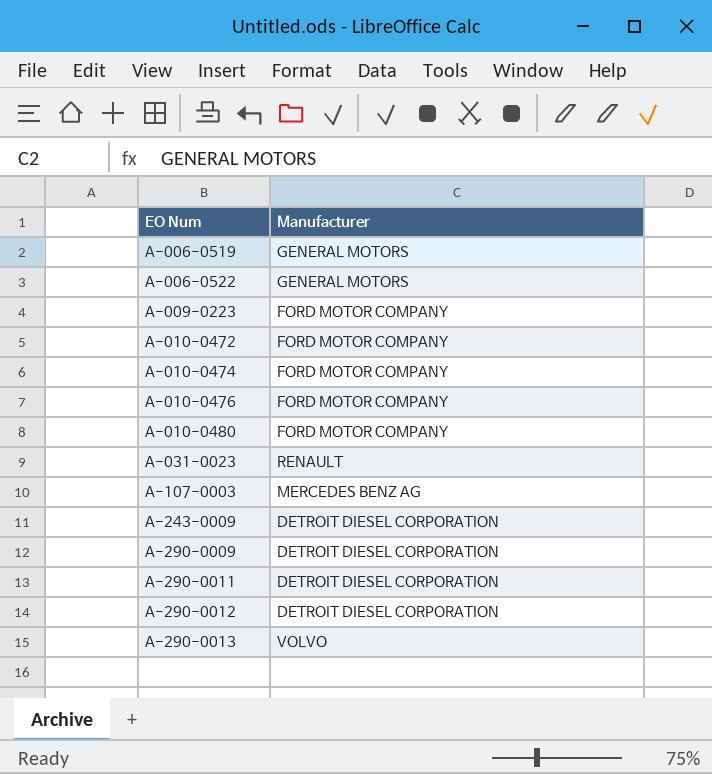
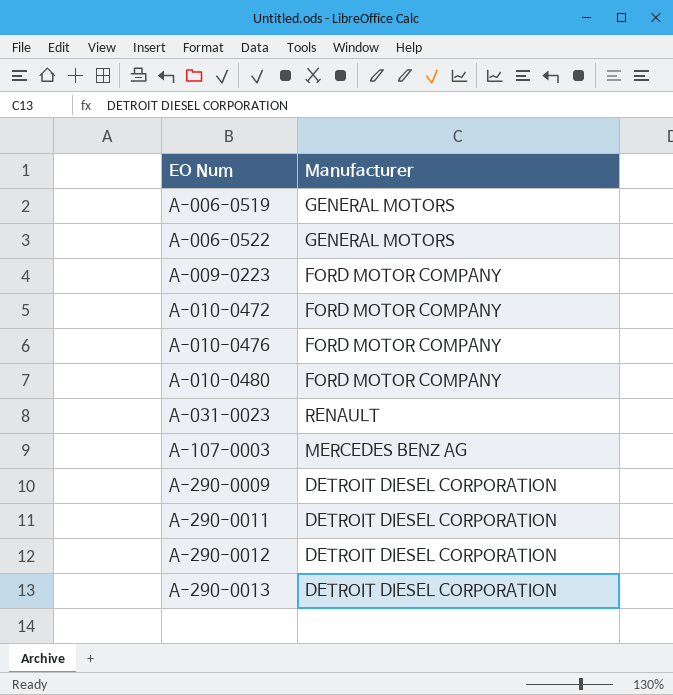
row A-010-0474: FORD MOTOR COMPANY -> none
row A-243-0009: DETROIT DIESEL CORPORATION -> none
A-290-0013 | Manufacturer: VOLVO -> DETROIT DIESEL CORPORATION

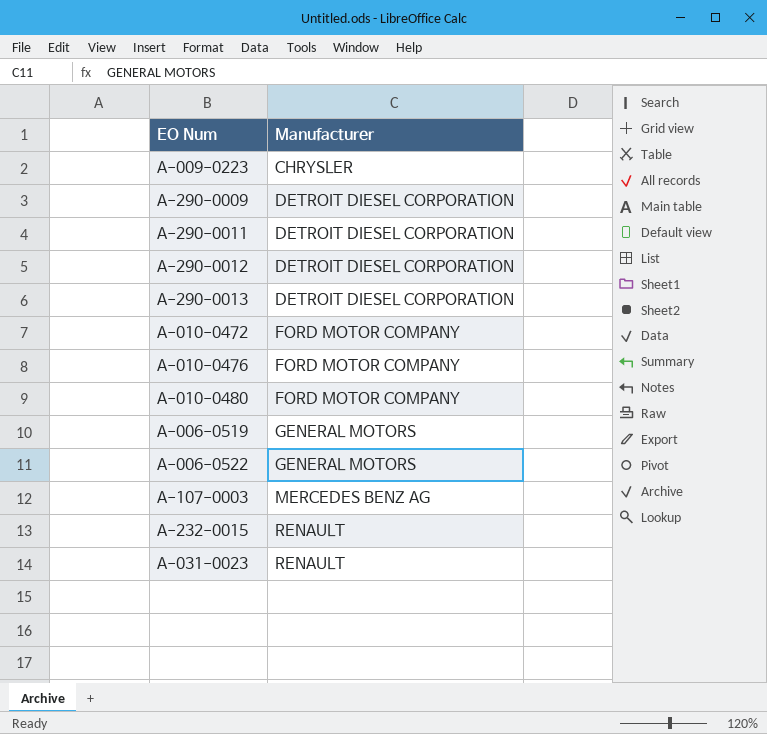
row order: EO Num ascending -> Manufacturer ascending
A-009-0223 | Manufacturer: FORD MOTOR COMPANY -> CHRYSLER
row A-232-0015: none -> RENAULT

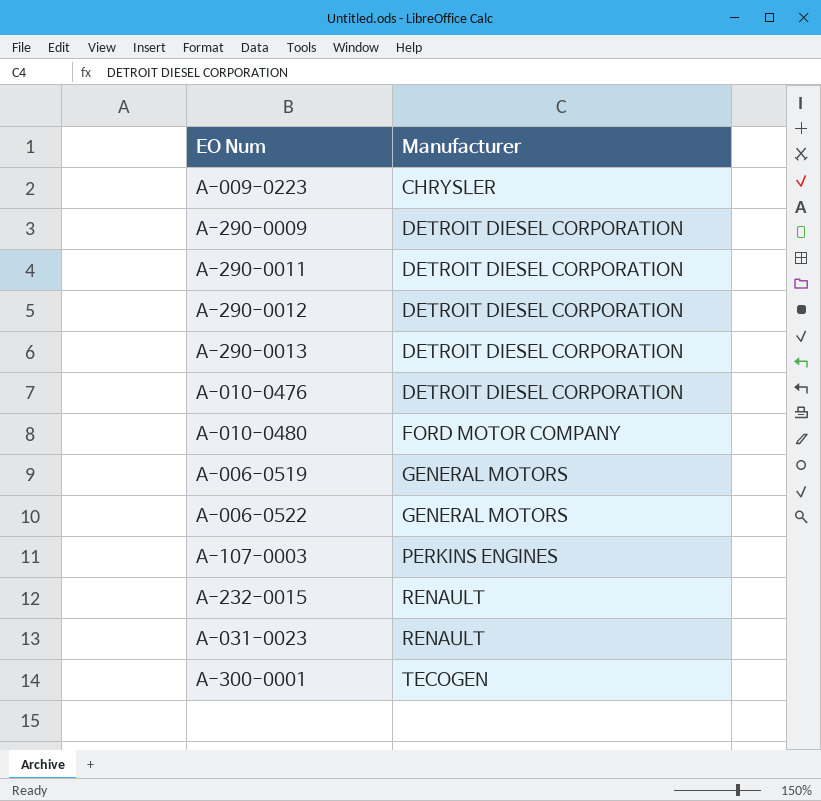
row A-010-0472: FORD MOTOR COMPANY -> none
A-010-0476 | Manufacturer: FORD MOTOR COMPANY -> DETROIT DIESEL CORPORATION
A-107-0003 | Manufacturer: MERCEDES BENZ AG -> PERKINS ENGINES
row A-300-0001: none -> TECOGEN

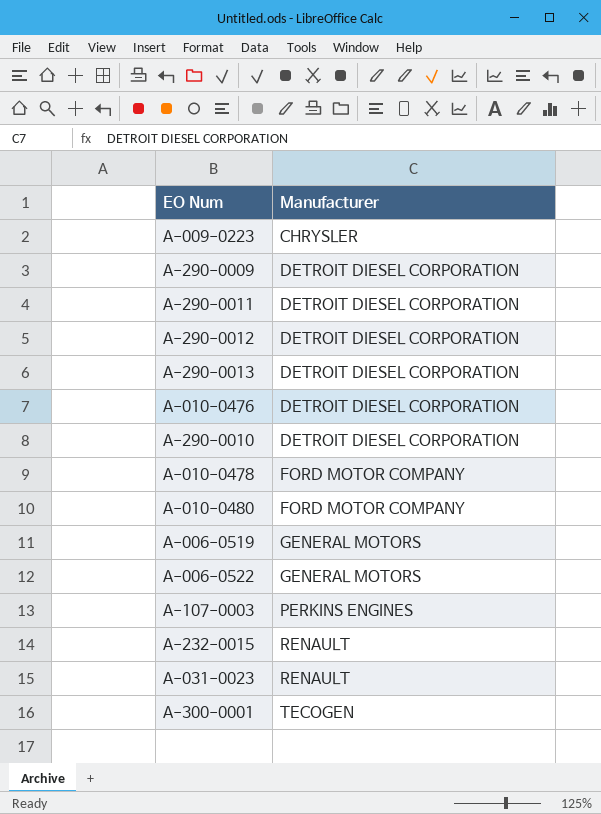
row A-290-0010: none -> DETROIT DIESEL CORPORATION
row A-010-0478: none -> FORD MOTOR COMPANY

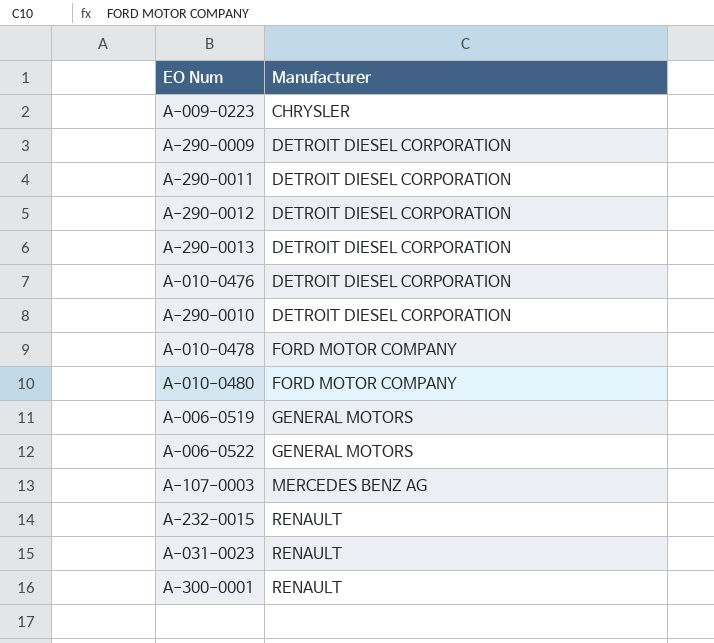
A-107-0003 | Manufacturer: PERKINS ENGINES -> MERCEDES BENZ AG
A-300-0001 | Manufacturer: TECOGEN -> RENAULT

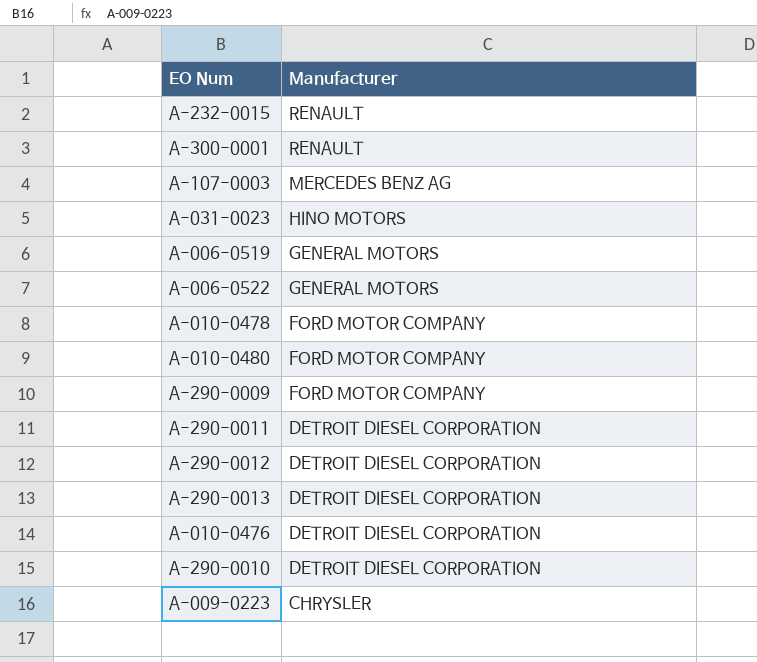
row order: Manufacturer ascending -> Manufacturer descending
A-031-0023 | Manufacturer: RENAULT -> HINO MOTORS
A-290-0009 | Manufacturer: DETROIT DIESEL CORPORATION -> FORD MOTOR COMPANY

